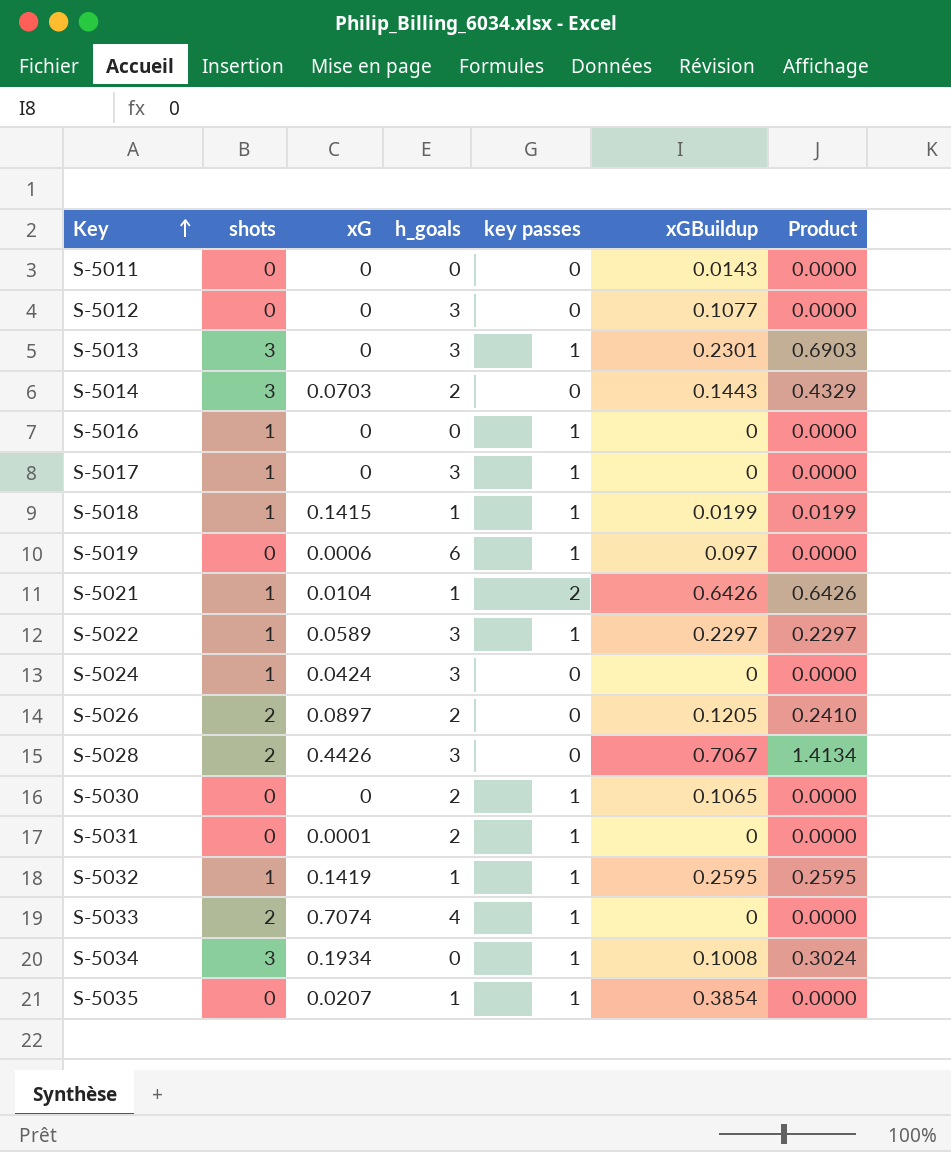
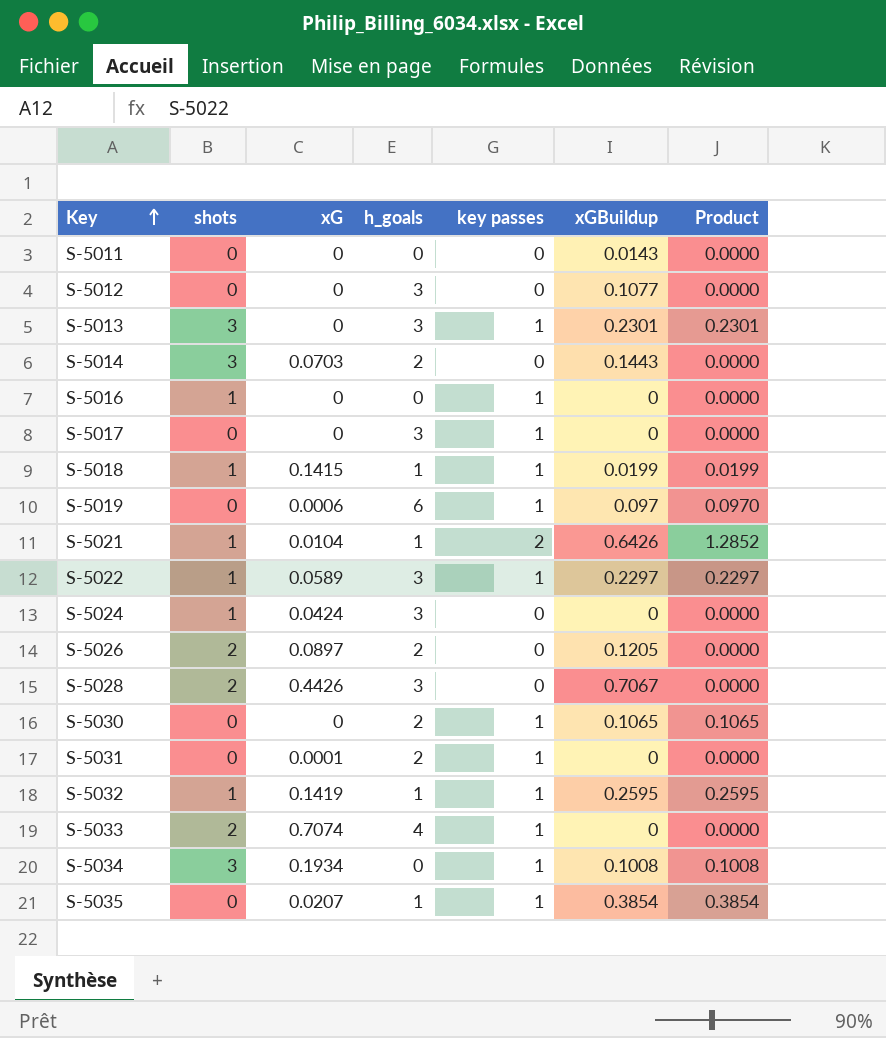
column Product | formula: [shots] * [xGBuildup] -> [key passes] * [xGBuildup]
S-5017 | shots: 1 -> 0

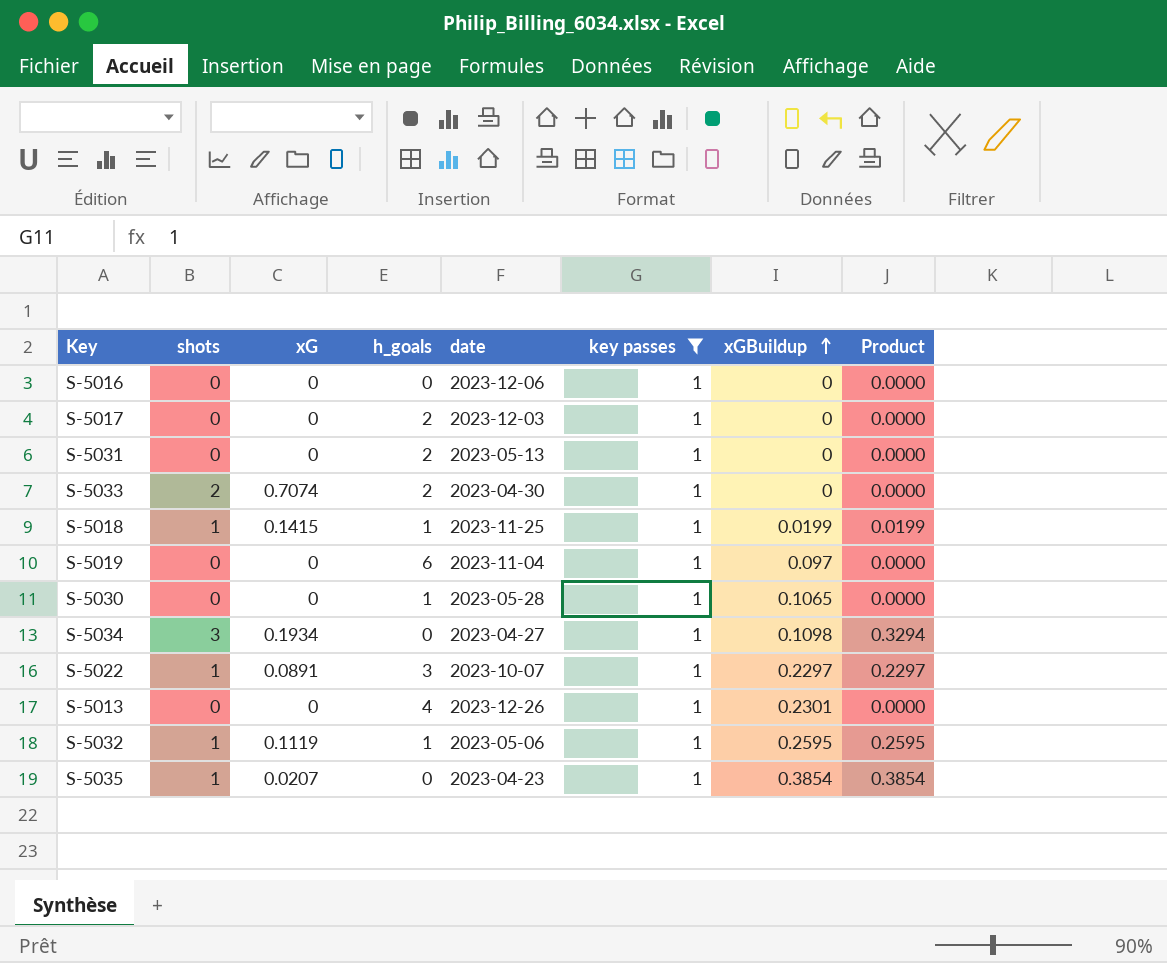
filter: none -> key passes = 1
row order: Key ascending -> xGBuildup ascending
column date | position: none -> 5
column Product | formula: [key passes] * [xGBuildup] -> [shots] * [xGBuildup]
S-5016 | shots: 1 -> 0
S-5017 | h_goals: 3 -> 2
S-5031 | xG: 0.0001 -> 0
S-5033 | h_goals: 4 -> 2
S-5019 | xG: 0.0006 -> 0
S-5030 | h_goals: 2 -> 1
S-5034 | xGBuildup: 0.1008 -> 0.1098
S-5022 | xG: 0.0589 -> 0.0891
S-5013 | shots: 3 -> 0
S-5013 | h_goals: 3 -> 4
S-5032 | xG: 0.1419 -> 0.1119
S-5035 | shots: 0 -> 1
S-5035 | h_goals: 1 -> 0

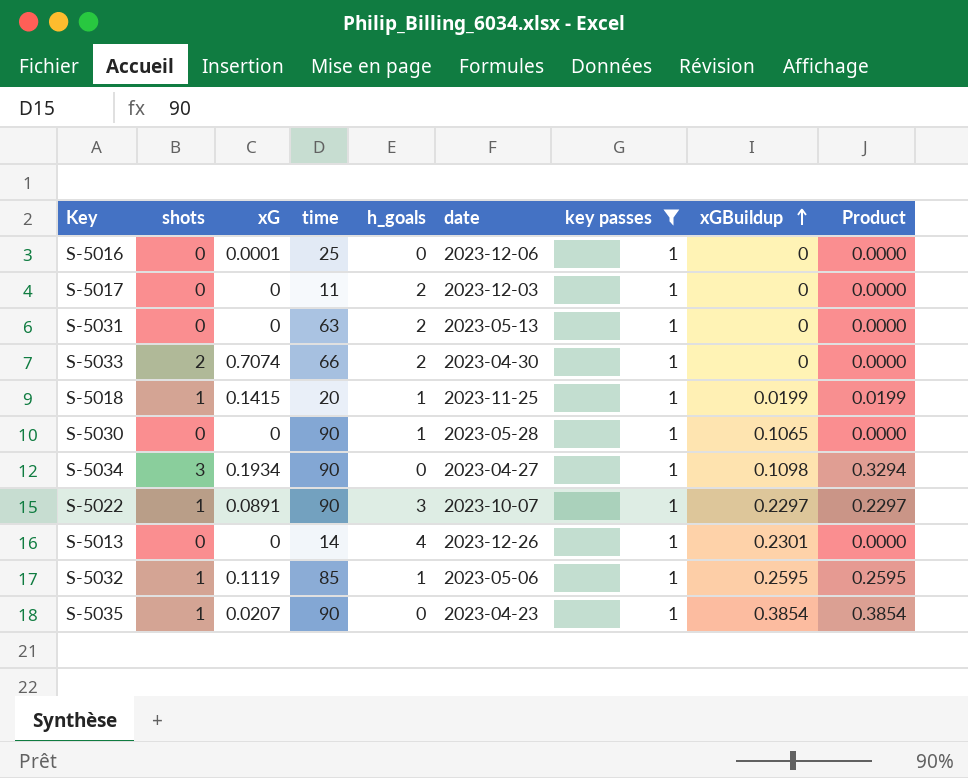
column time | position: none -> 4
row S-5019: 0 | 0 | 6 | 2023-11-04 | 1 | 0.097 | 0.0000 -> none
S-5016 | xG: 0 -> 0.0001

